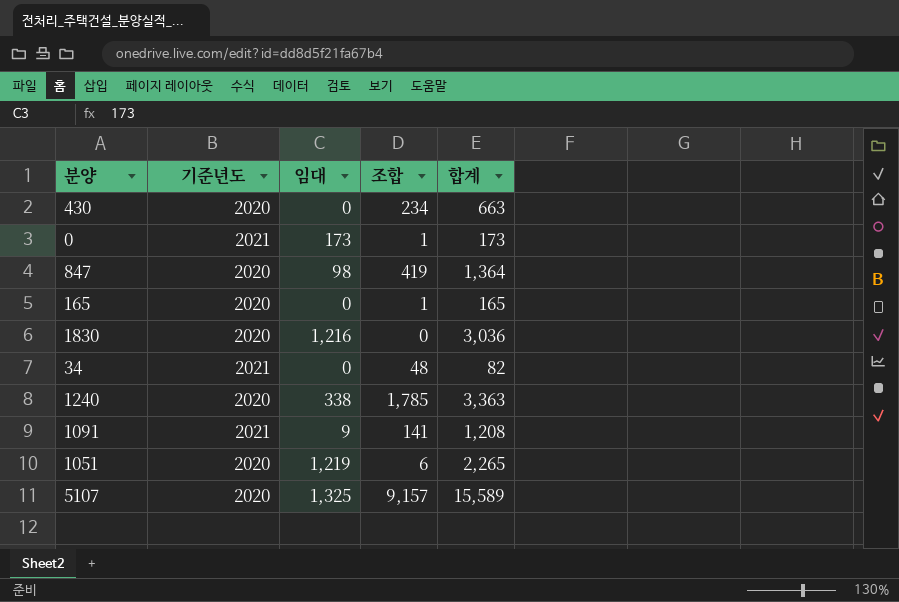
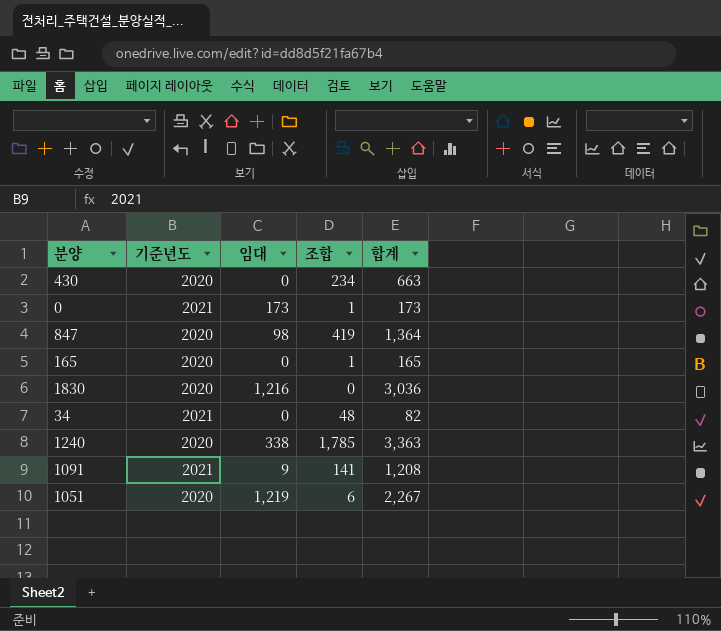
row 5107: 2020 | 1,325 | 9,157 | 15,589 -> none
1051 | 합계: 2,265 -> 2,267

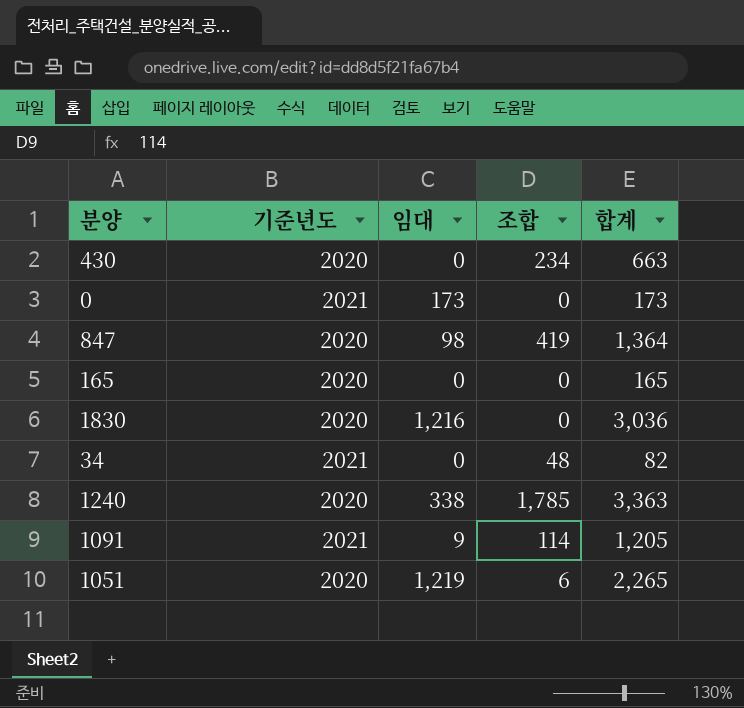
0 | 조합: 1 -> 0
165 | 조합: 1 -> 0
1091 | 조합: 141 -> 114
1091 | 합계: 1,208 -> 1,205
1051 | 합계: 2,267 -> 2,265

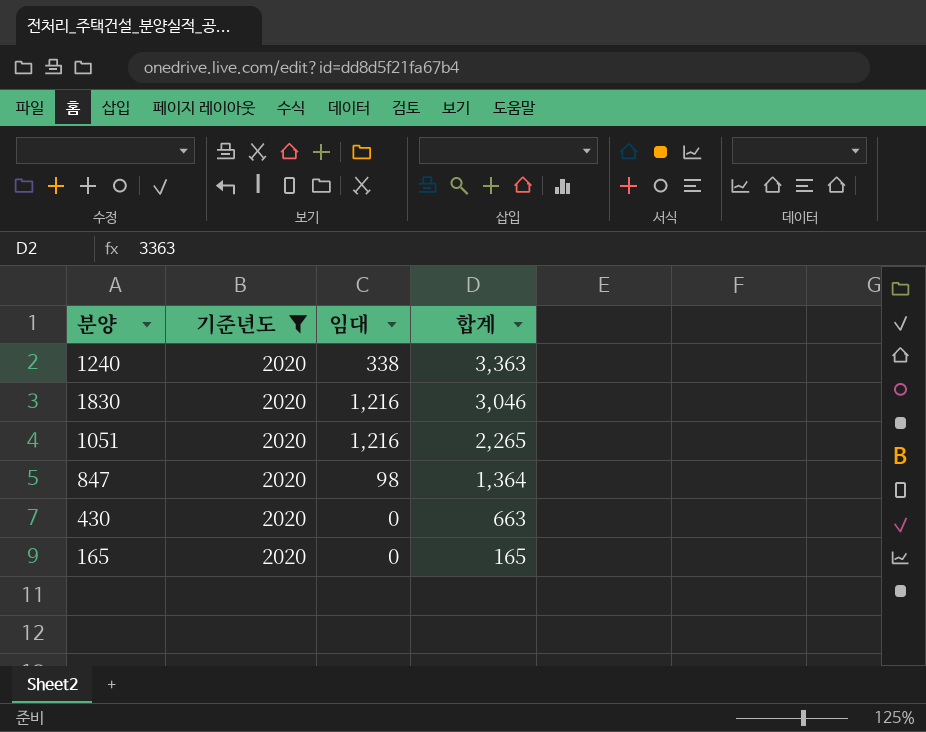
filter: none -> 기준년도 = 2020
row order: none -> 합계 descending
column 조합 | position: 4 -> none
1830 | 합계: 3,036 -> 3,046
1051 | 임대: 1,219 -> 1,216

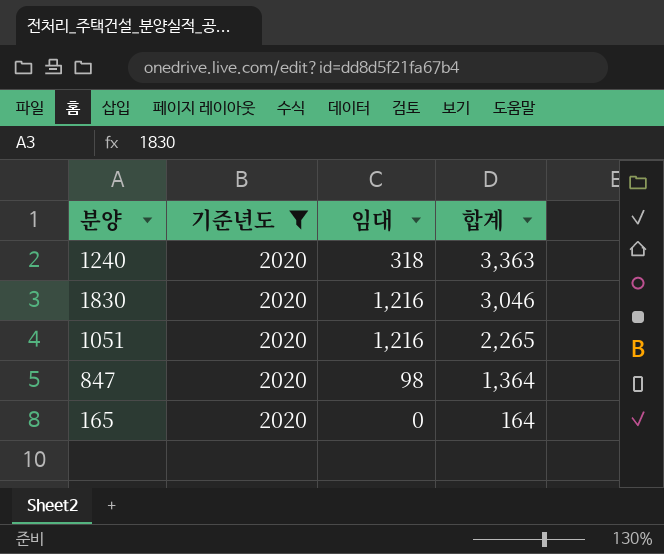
row 430: 2020 | 0 | 663 -> none
1240 | 임대: 338 -> 318
165 | 합계: 165 -> 164

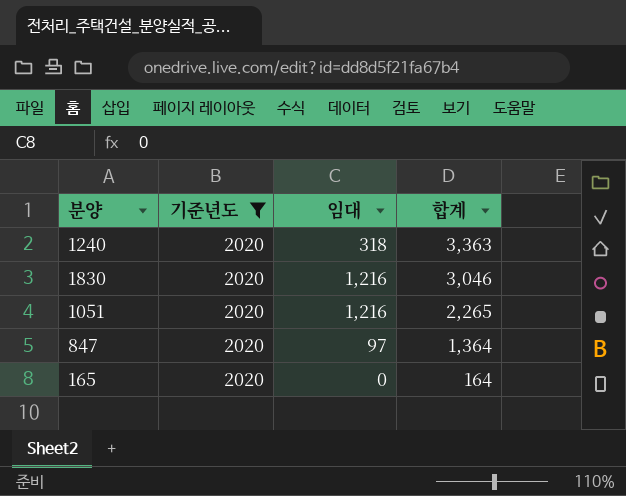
847 | 임대: 98 -> 97

